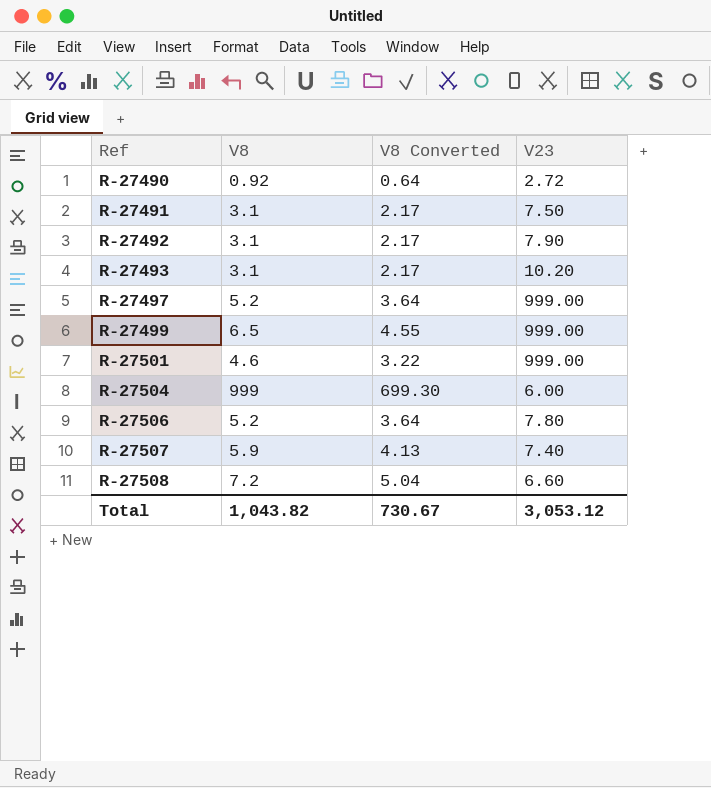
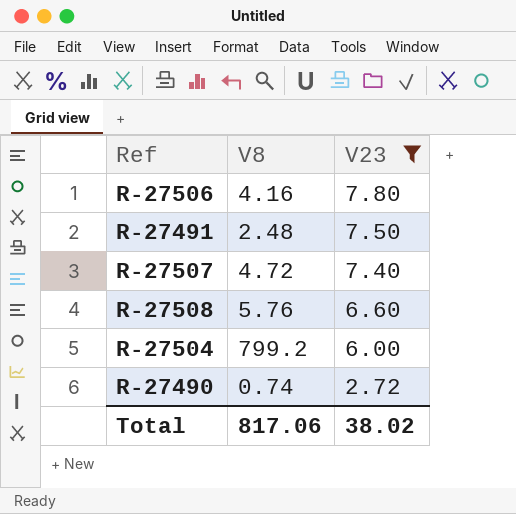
filter: none -> V23 <= 7.80
row order: Ref ascending -> V23 descending
column V8 Converted | formula: [V8] * 0.7 -> none
R-27506 | V8: 5.2 -> 4.16
R-27491 | V8: 3.1 -> 2.48
R-27507 | V8: 5.9 -> 4.72
R-27508 | V8: 7.2 -> 5.76
R-27504 | V8: 999 -> 799.2
R-27490 | V8: 0.92 -> 0.74
Total | V8: 1,043.82 -> 817.06
Total | V23: 3,053.12 -> 38.02

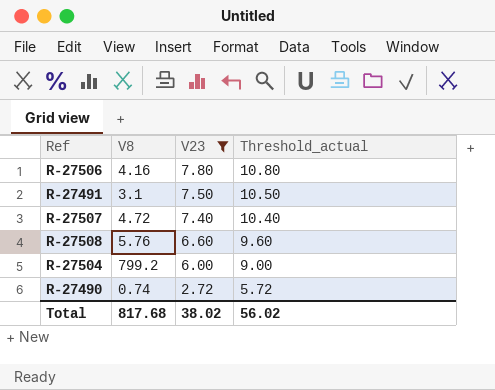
column Threshold_actual | formula: none -> [V23] + 3
R-27491 | V8: 2.48 -> 3.1
Total | V8: 817.06 -> 817.68

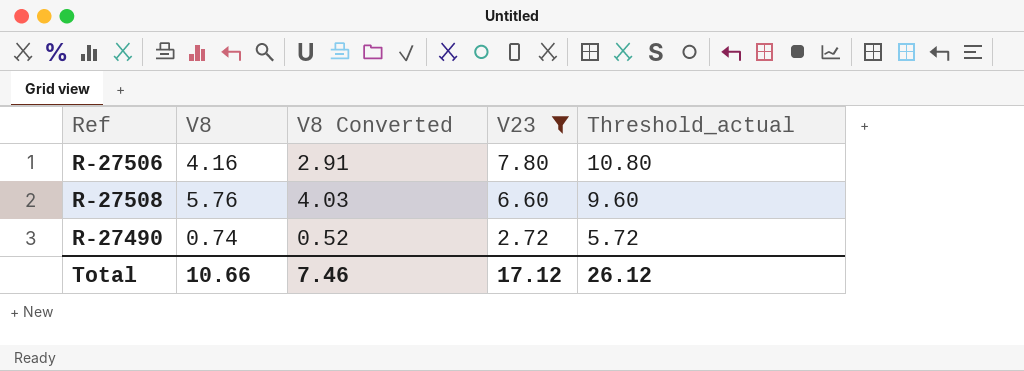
column V8 Converted | formula: none -> [V8] * 0.7
row R-27491: 3.1 | 7.50 | 10.50 -> none
row R-27507: 4.72 | 7.40 | 10.40 -> none
row R-27504: 799.2 | 6.00 | 9.00 -> none
Total | V8: 817.68 -> 10.66
Total | V23: 38.02 -> 17.12
Total | Threshold_actual: 56.02 -> 26.12

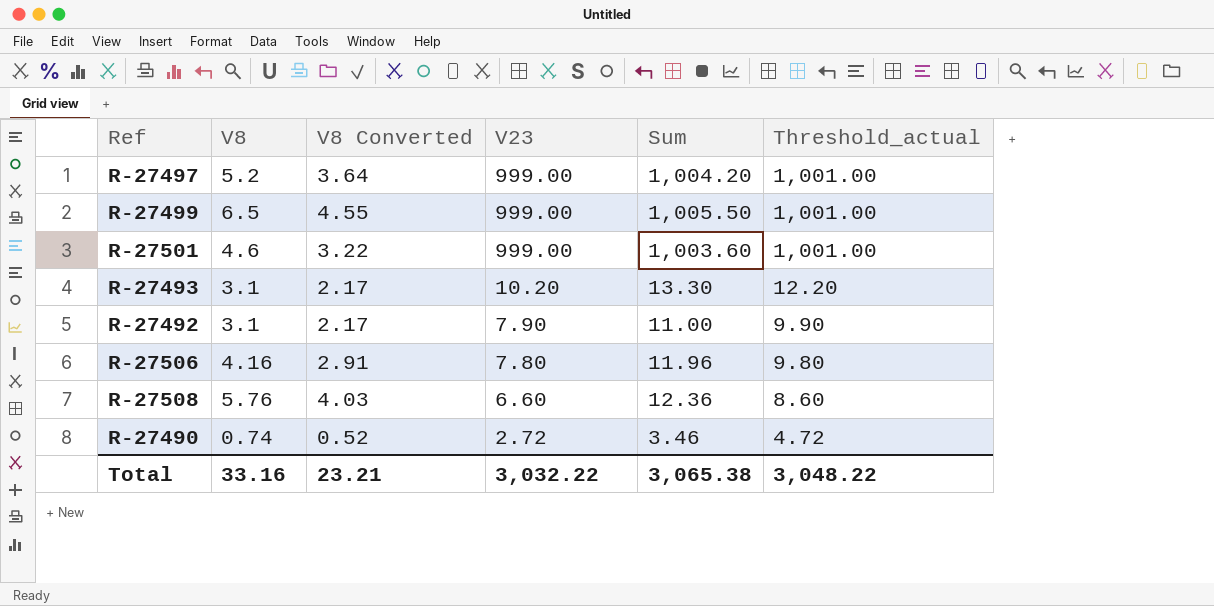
filter: V23 <= 7.80 -> none
column Sum | formula: none -> [V8] + [V23]
column Threshold_actual | formula: [V23] + 3 -> [V23] + 2
Total | V8: 10.66 -> 33.16
Total | V8 Converted: 7.46 -> 23.21
Total | V23: 17.12 -> 3,032.22
Total | Threshold_actual: 26.12 -> 3,048.22

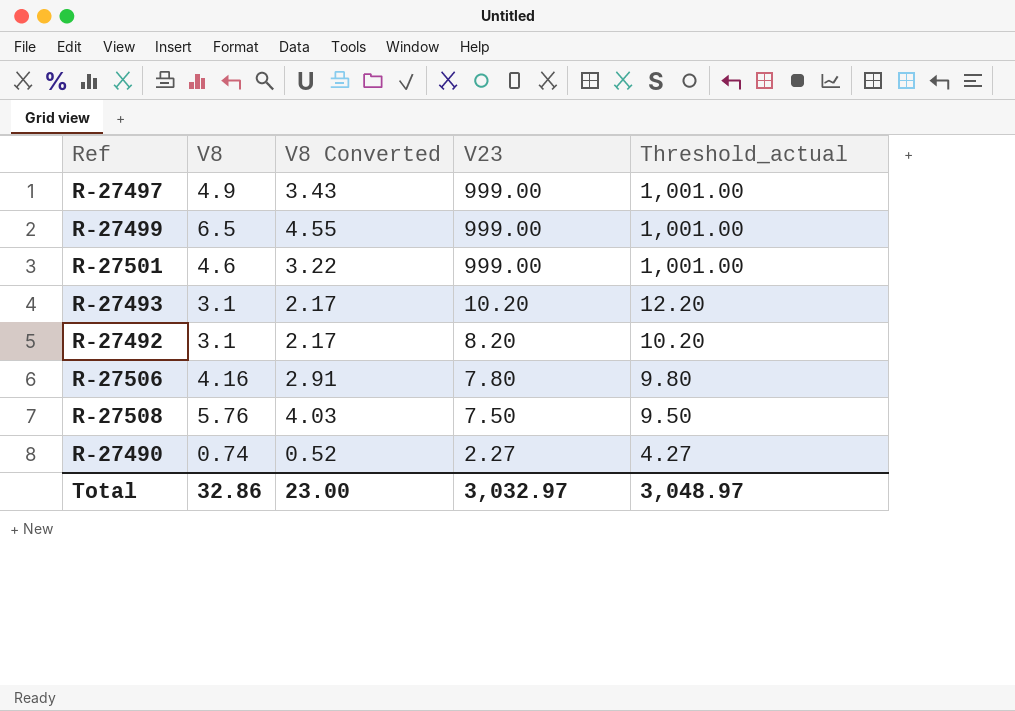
column Sum | formula: [V8] + [V23] -> none
R-27497 | V8: 5.2 -> 4.9
R-27497 | V8 Converted: 3.64 -> 3.43
R-27492 | V23: 7.90 -> 8.20
R-27492 | Threshold_actual: 9.90 -> 10.20
R-27508 | V23: 6.60 -> 7.50
R-27508 | Threshold_actual: 8.60 -> 9.50
R-27490 | V23: 2.72 -> 2.27
R-27490 | Threshold_actual: 4.72 -> 4.27
Total | V8: 33.16 -> 32.86
Total | V8 Converted: 23.21 -> 23.00
Total | V23: 3,032.22 -> 3,032.97
Total | Threshold_actual: 3,048.22 -> 3,048.97

